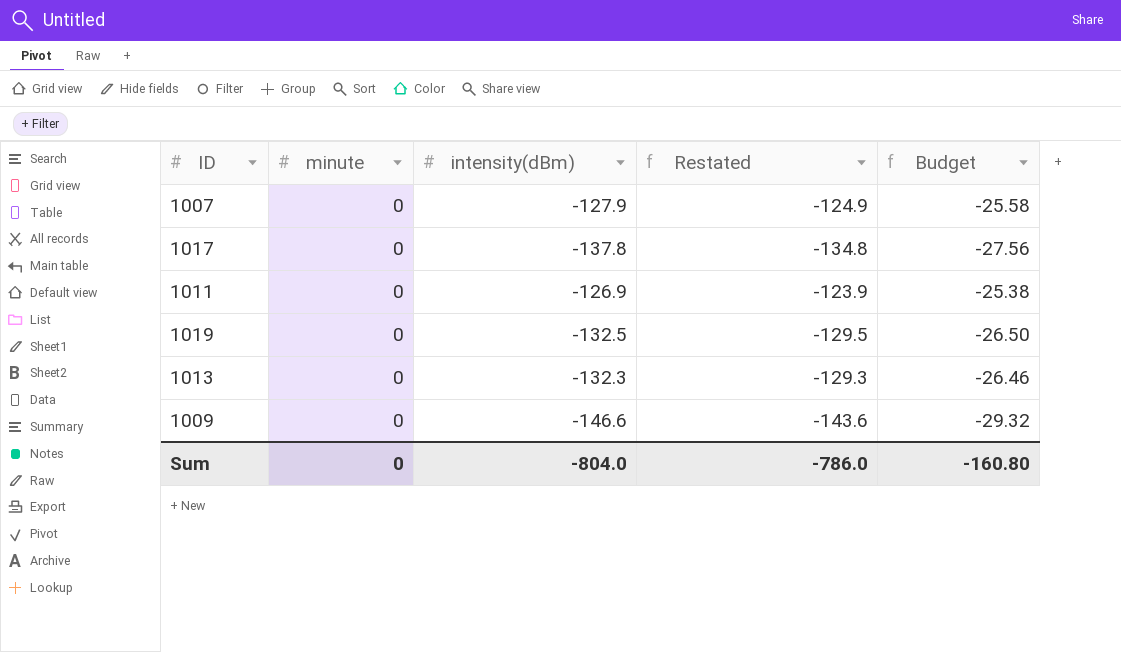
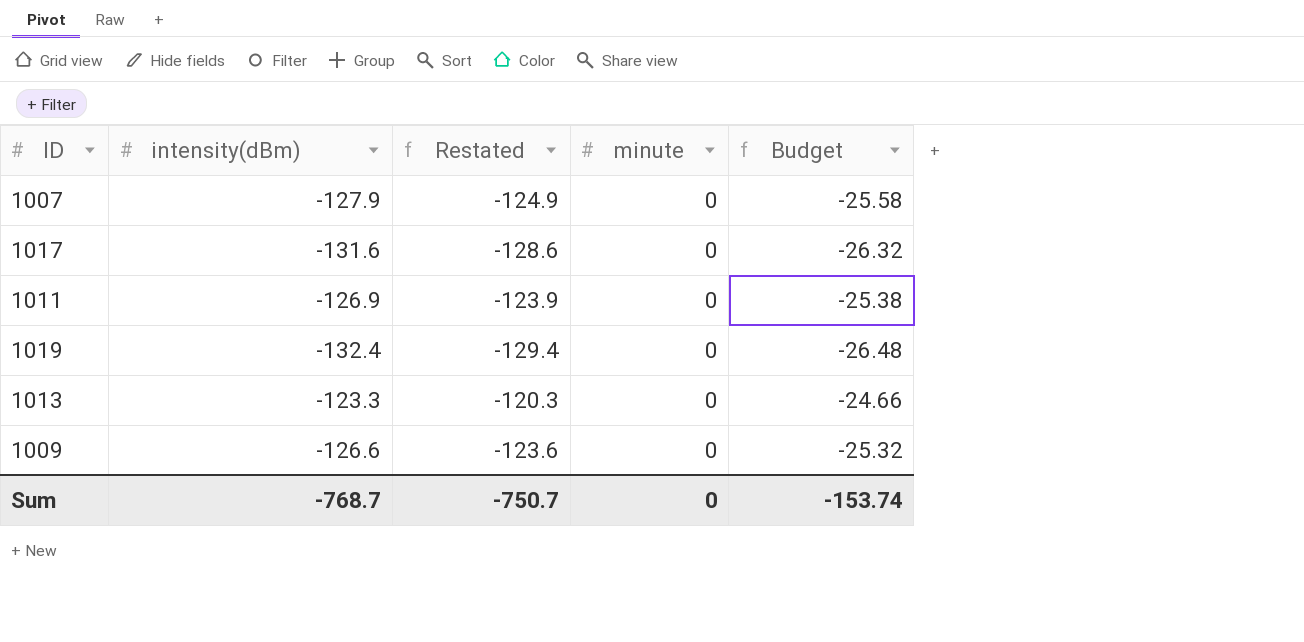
column minute | position: 2 -> 4
1017 | intensity(dBm): -137.8 -> -131.6
1017 | Restated: -134.8 -> -128.6
1017 | Budget: -27.56 -> -26.32
1019 | intensity(dBm): -132.5 -> -132.4
1019 | Restated: -129.5 -> -129.4
1019 | Budget: -26.50 -> -26.48
1013 | intensity(dBm): -132.3 -> -123.3
1013 | Restated: -129.3 -> -120.3
1013 | Budget: -26.46 -> -24.66
1009 | intensity(dBm): -146.6 -> -126.6
1009 | Restated: -143.6 -> -123.6
1009 | Budget: -29.32 -> -25.32
Sum | intensity(dBm): -804.0 -> -768.7
Sum | Restated: -786.0 -> -750.7
Sum | Budget: -160.80 -> -153.74

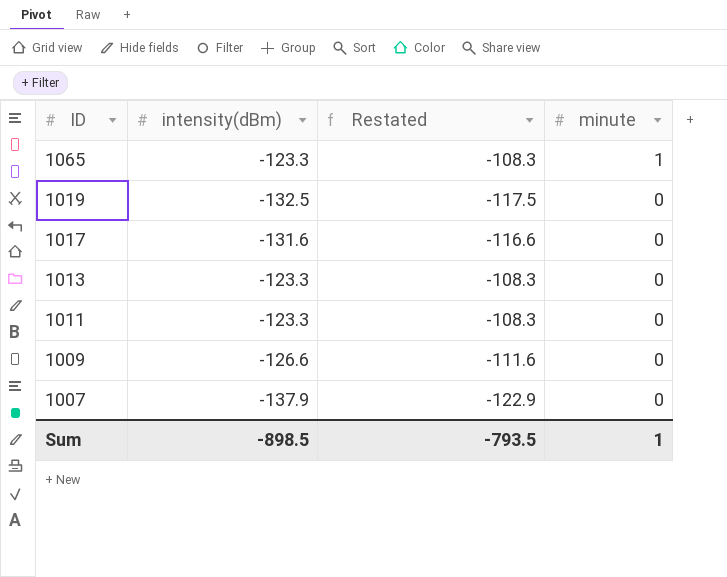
row order: none -> ID descending
column Budget | formula: [intensity(dBm)] * 0.2 -> none
column Restated | formula: [intensity(dBm)] + 3 -> [intensity(dBm)] + 15
row 1065: none -> -123.3 | -108.3 | 1
1019 | intensity(dBm): -132.4 -> -132.5
1011 | intensity(dBm): -126.9 -> -123.3
1007 | intensity(dBm): -127.9 -> -137.9
Sum | intensity(dBm): -768.7 -> -898.5
Sum | Restated: -750.7 -> -793.5
Sum | minute: 0 -> 1

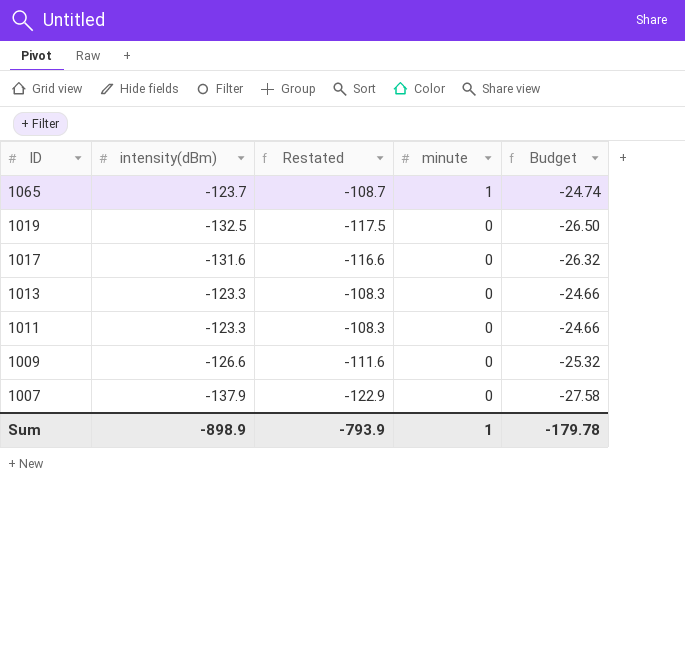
column Budget | formula: none -> [intensity(dBm)] * 0.2
1065 | intensity(dBm): -123.3 -> -123.7
1065 | Restated: -108.3 -> -108.7
Sum | intensity(dBm): -898.5 -> -898.9
Sum | Restated: -793.5 -> -793.9

